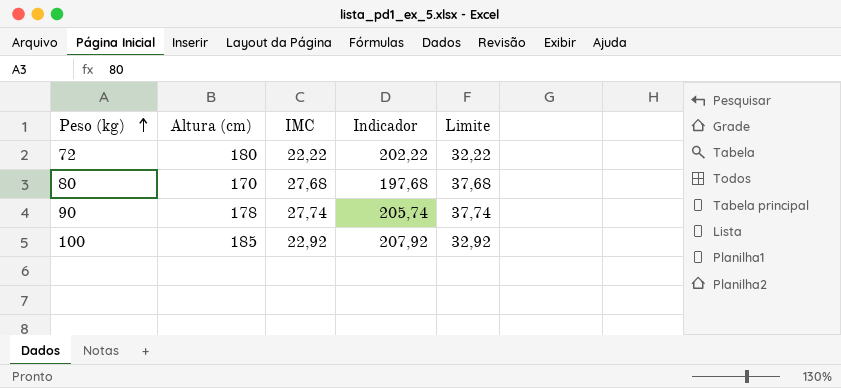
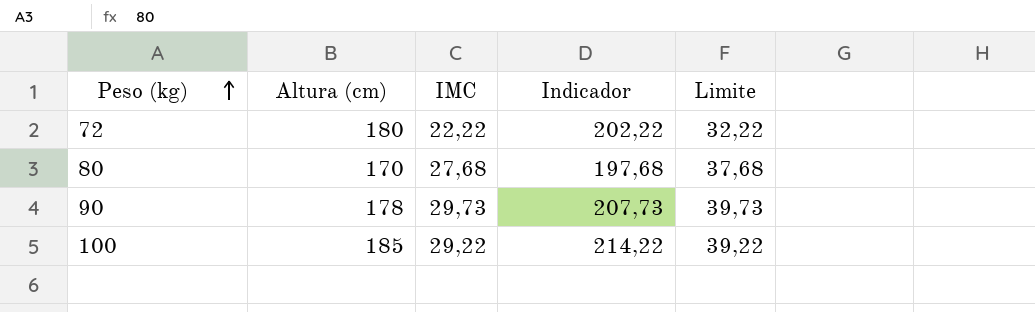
90 | IMC: 27,74 -> 29,73
90 | Indicador: 205,74 -> 207,73
90 | Limite: 37,74 -> 39,73
100 | IMC: 22,92 -> 29,22
100 | Indicador: 207,92 -> 214,22
100 | Limite: 32,92 -> 39,22

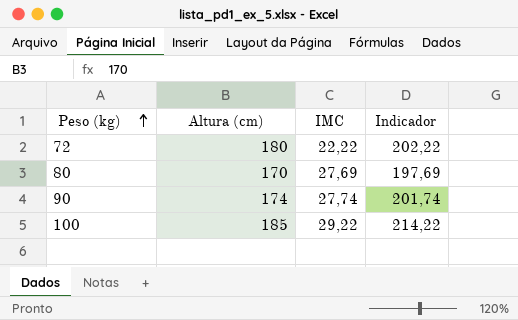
column Limite | formula: [IMC] + 10 -> none
80 | IMC: 27,68 -> 27,69
80 | Indicador: 197,68 -> 197,69
90 | Altura (cm): 178 -> 174
90 | IMC: 29,73 -> 27,74
90 | Indicador: 207,73 -> 201,74

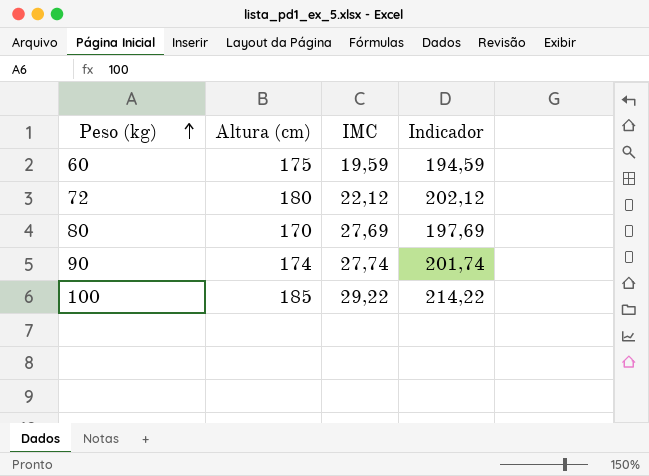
row 60: none -> 175 | 19,59 | 194,59
72 | IMC: 22,22 -> 22,12
72 | Indicador: 202,22 -> 202,12

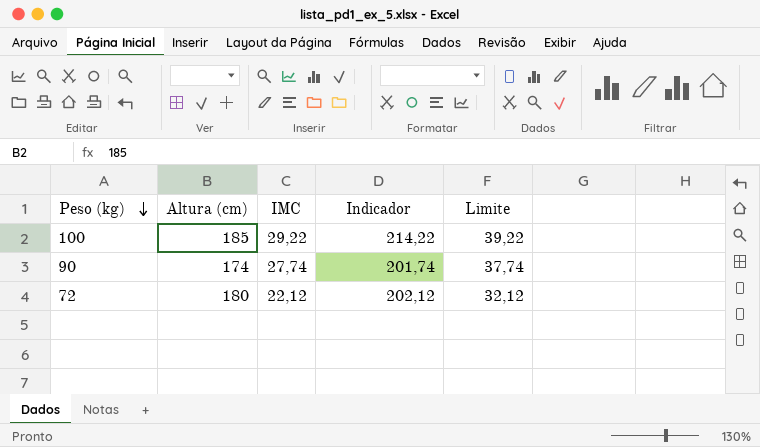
row order: Peso (kg) ascending -> Peso (kg) descending
column Limite | formula: none -> [IMC] + 10
row 60: 175 | 19,59 | 194,59 -> none
row 80: 170 | 27,69 | 197,69 -> none

